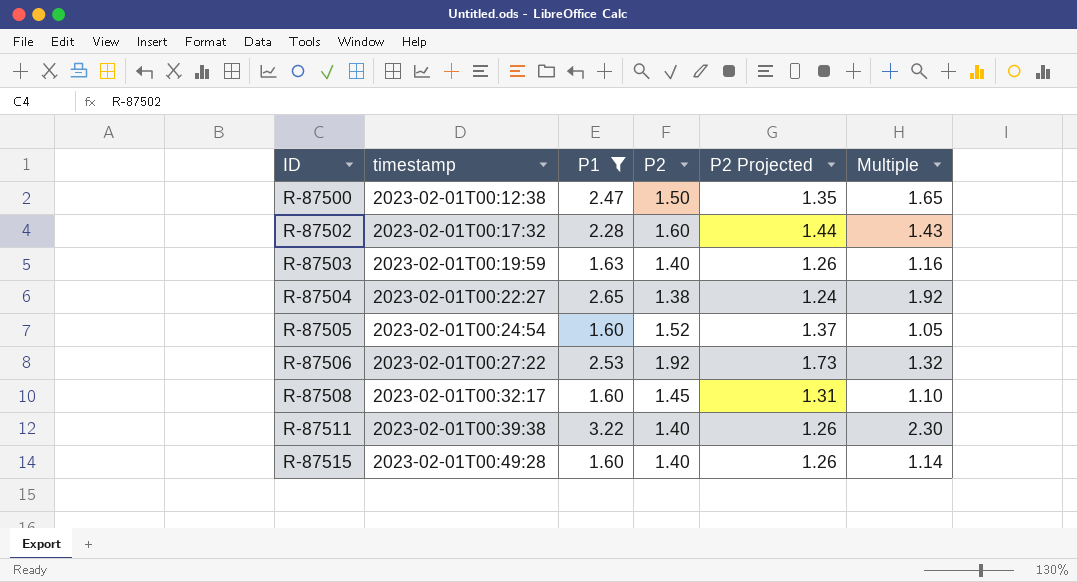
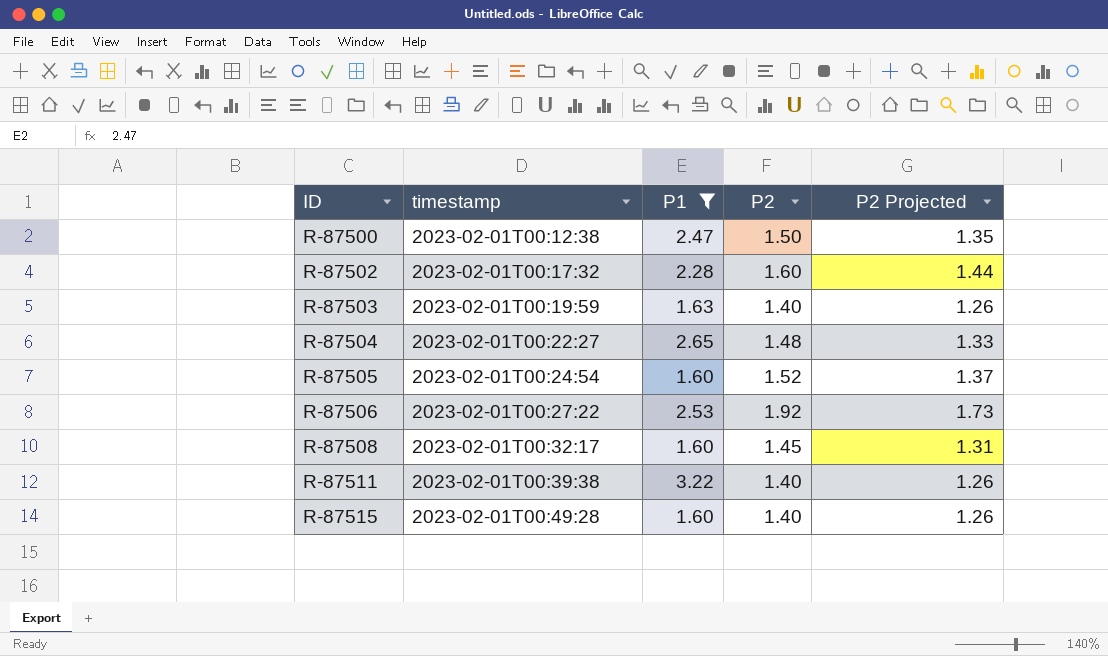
column Multiple | formula: [P1] / [P2] -> none
R-87504 | P2: 1.38 -> 1.48
R-87504 | P2 Projected: 1.24 -> 1.33

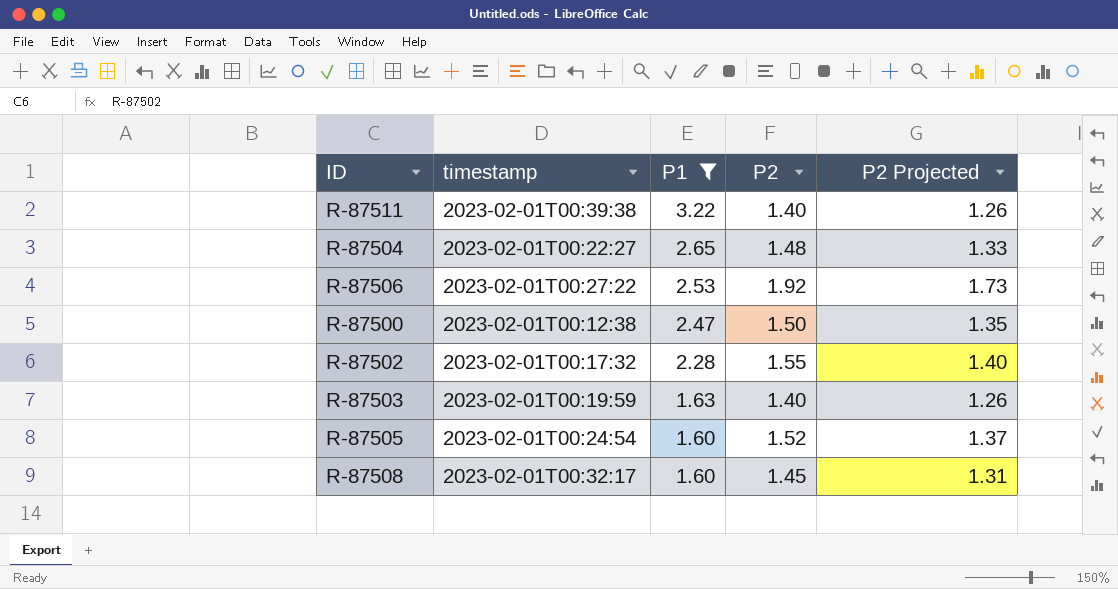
row order: ID ascending -> P1 descending
row R-87515: 2023-02-01T00:49:28 | 1.60 | 1.40 | 1.26 -> none
R-87502 | P2: 1.60 -> 1.55
R-87502 | P2 Projected: 1.44 -> 1.40

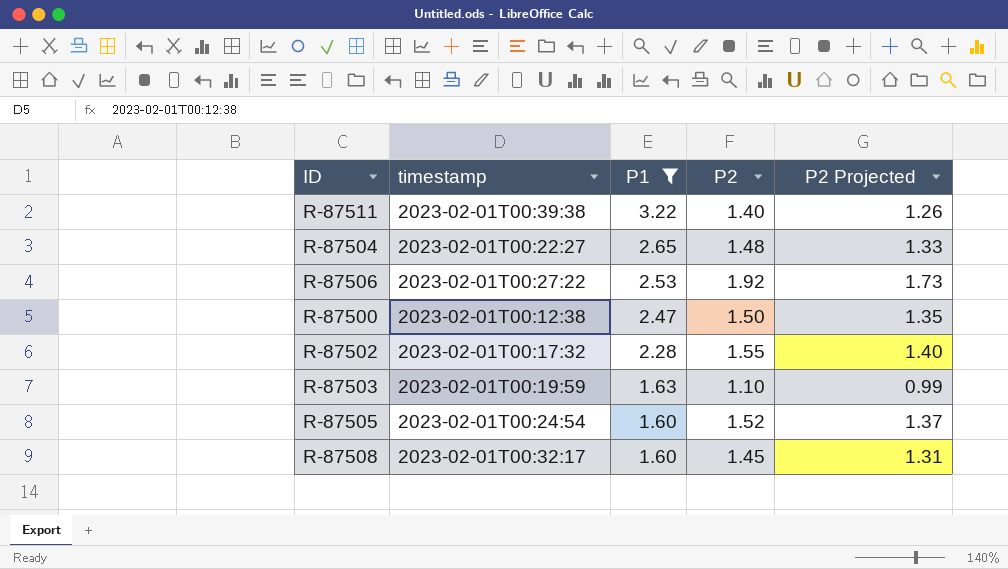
R-87503 | P2: 1.40 -> 1.10
R-87503 | P2 Projected: 1.26 -> 0.99

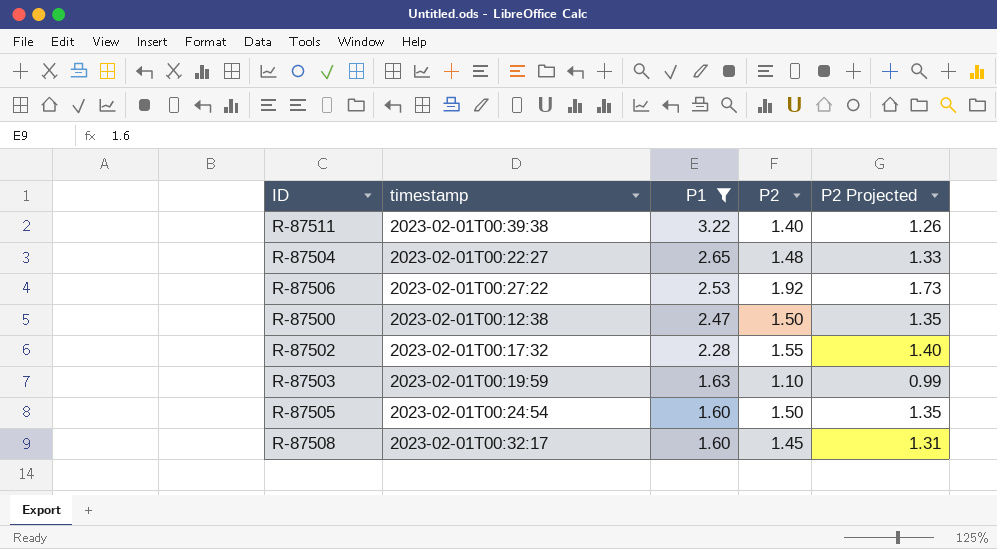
R-87505 | P2: 1.52 -> 1.50
R-87505 | P2 Projected: 1.37 -> 1.35

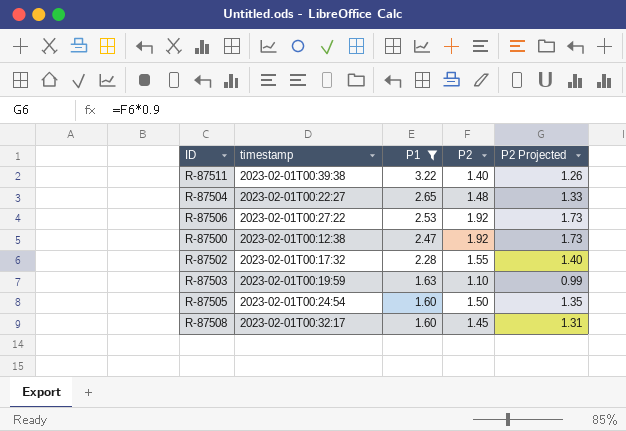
R-87500 | P2: 1.50 -> 1.92
R-87500 | P2 Projected: 1.35 -> 1.73

